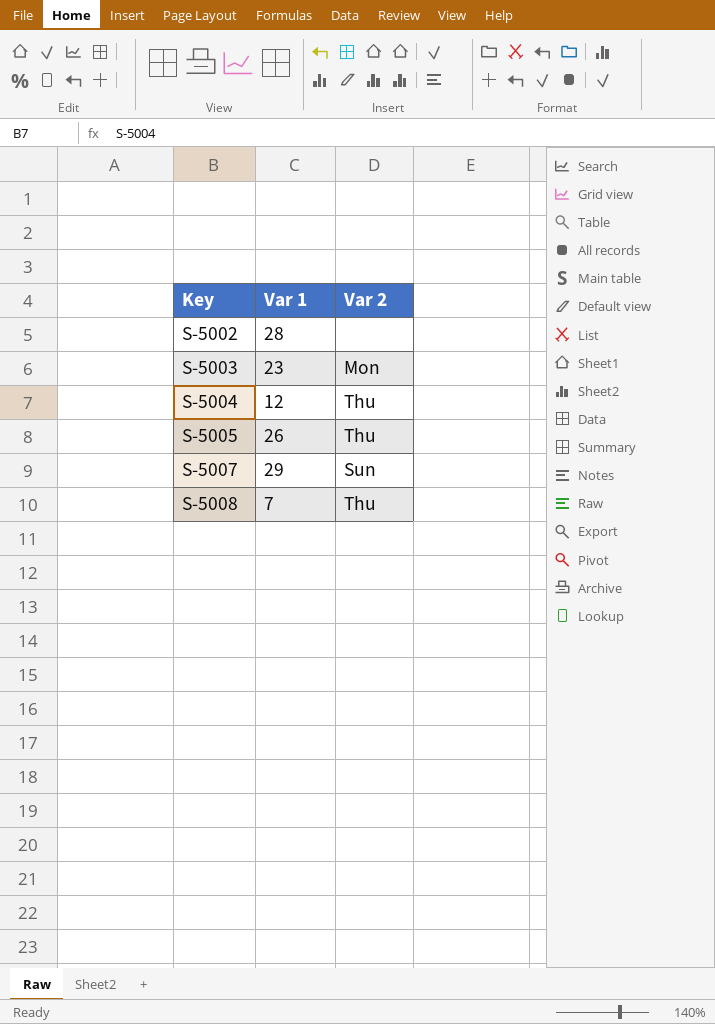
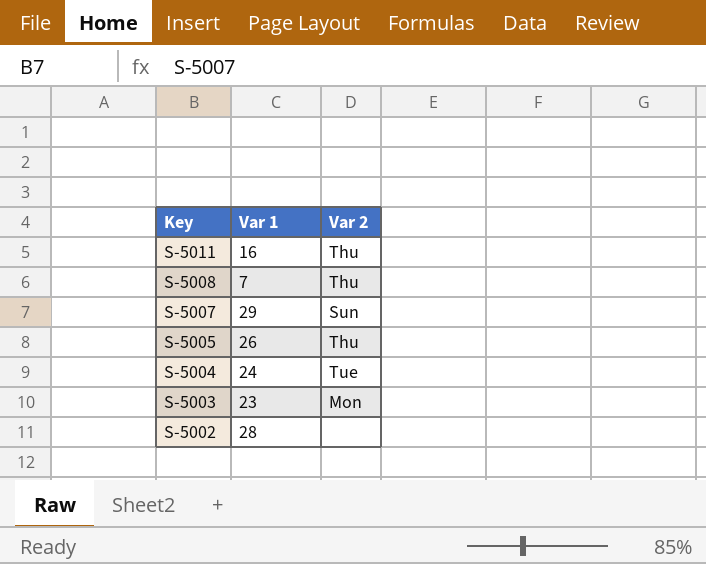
row order: Key ascending -> Key descending
row S-5011: none -> 16 | Thu
S-5004 | Var 1: 12 -> 24
S-5004 | Var 2: Thu -> Tue

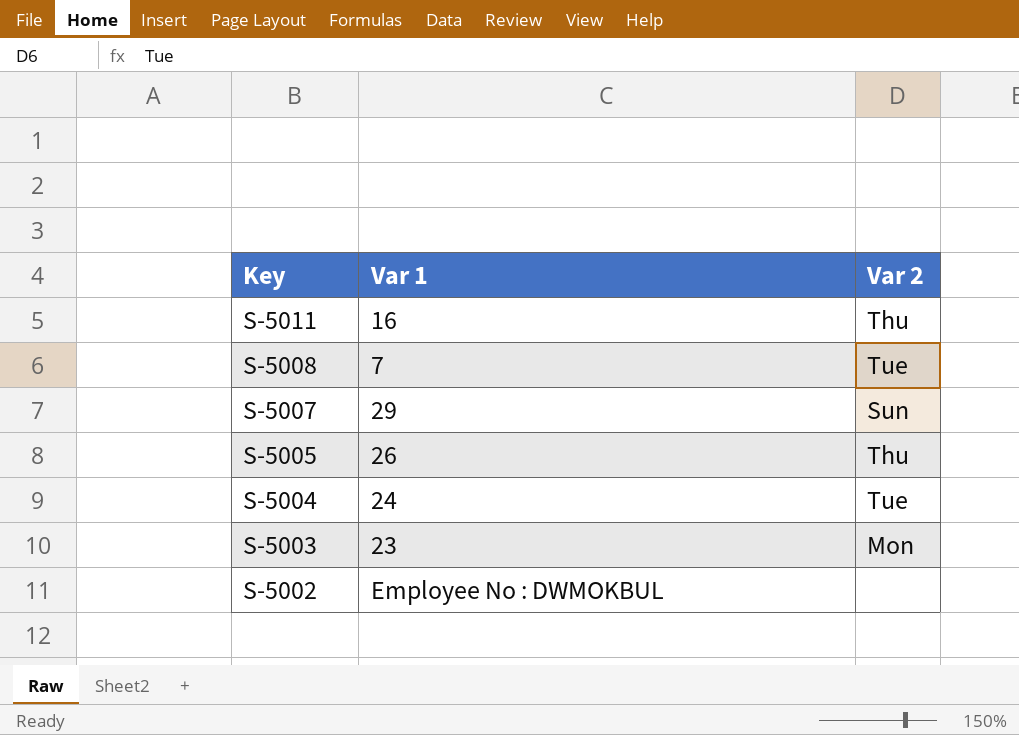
S-5008 | Var 2: Thu -> Tue
S-5002 | Var 1: 28 -> Employee No : DWMOKBUL

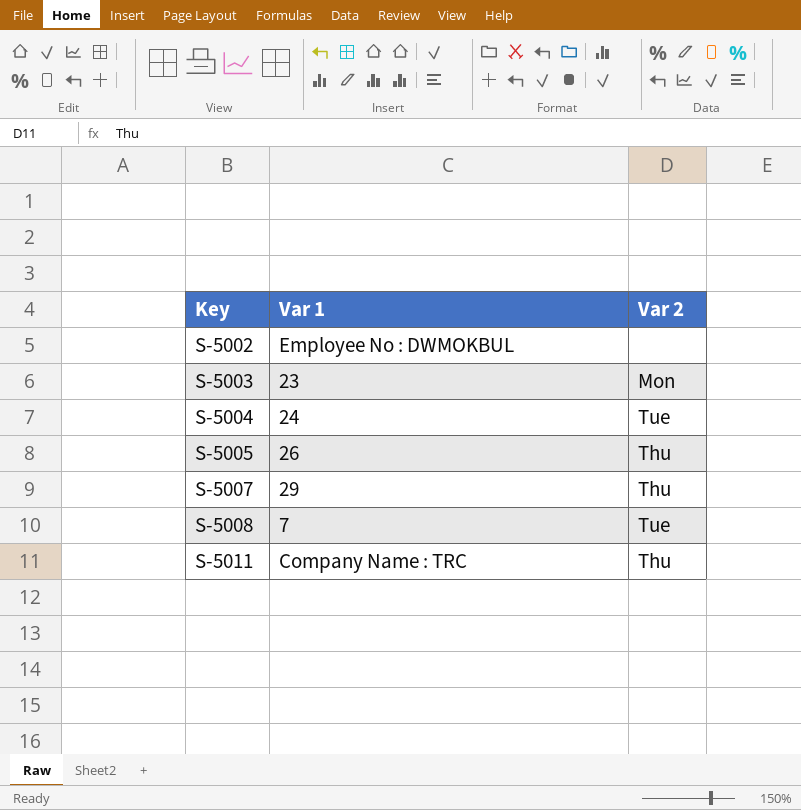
row order: Key descending -> Key ascending
S-5007 | Var 2: Sun -> Thu
S-5011 | Var 1: 16 -> Company Name : TRC

